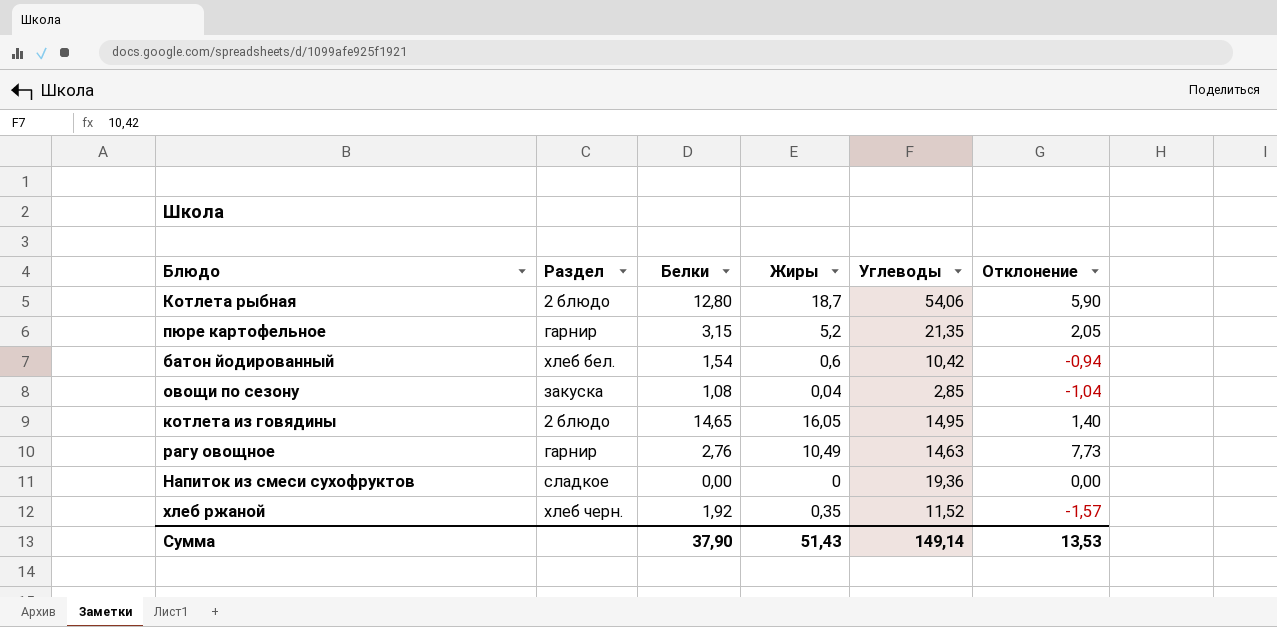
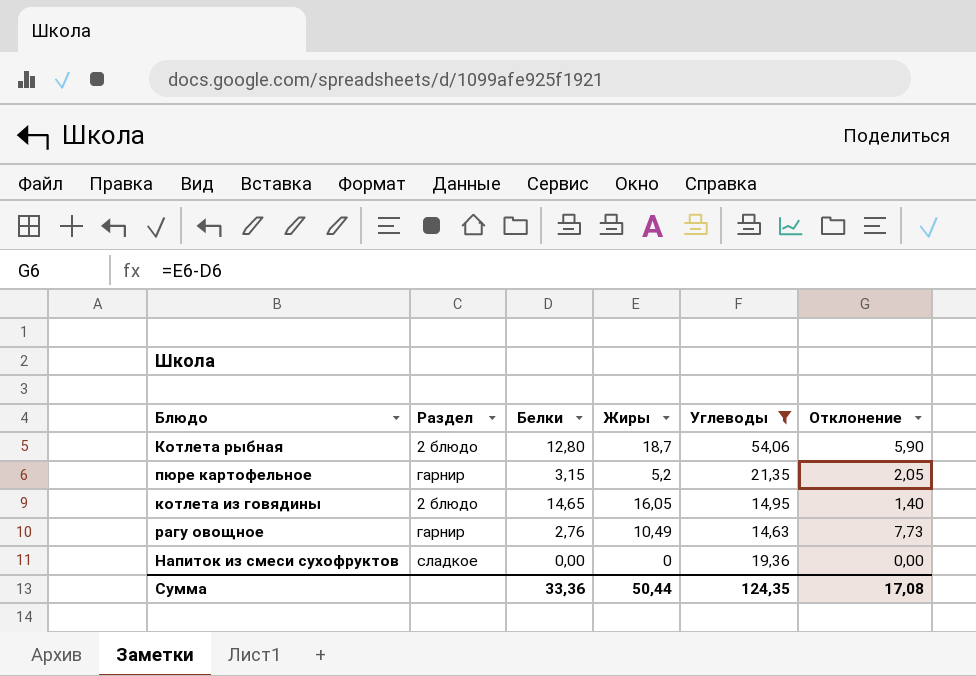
filter: none -> Углеводы >= 14,63
Сумма | Белки: 37,90 -> 33,36
Сумма | Жиры: 51,43 -> 50,44
Сумма | Углеводы: 149,14 -> 124,35
Сумма | Отклонение: 13,53 -> 17,08

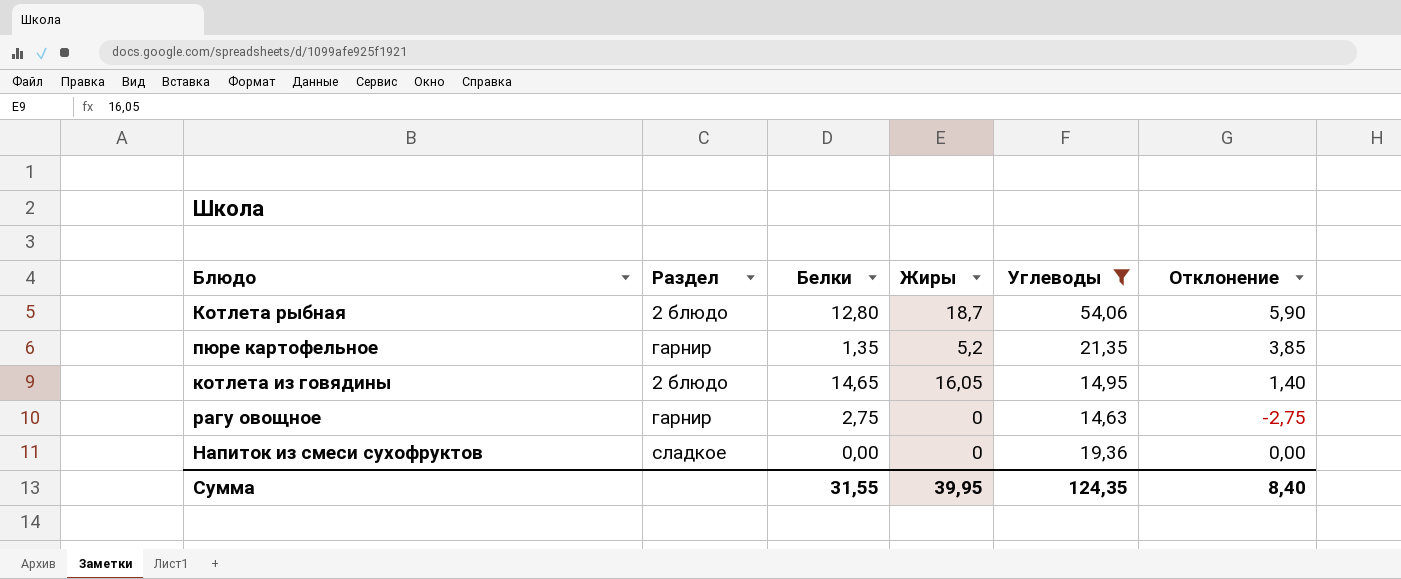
пюре картофельное | Белки: 3,15 -> 1,35
пюре картофельное | Отклонение: 2,05 -> 3,85
рагу овощное | Белки: 2,76 -> 2,75
рагу овощное | Жиры: 10,49 -> 0
рагу овощное | Отклонение: 7,73 -> -2,75
Сумма | Белки: 33,36 -> 31,55
Сумма | Жиры: 50,44 -> 39,95
Сумма | Отклонение: 17,08 -> 8,40

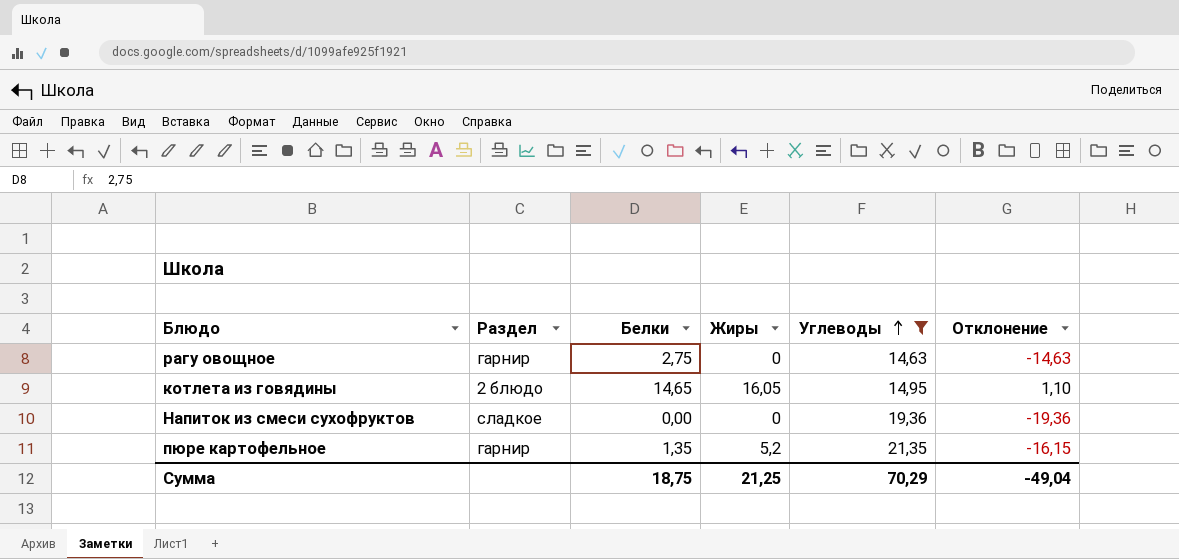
row order: none -> Углеводы ascending
column Отклонение | formula: [Жиры] - [Белки] -> [Жиры] - [Углеводы]
row Котлета рыбная: 2 блюдо | 12,80 | 18,7 | 54,06 | 5,90 -> none
Сумма | Белки: 31,55 -> 18,75
Сумма | Жиры: 39,95 -> 21,25
Сумма | Углеводы: 124,35 -> 70,29
Сумма | Отклонение: 8,40 -> -49,04

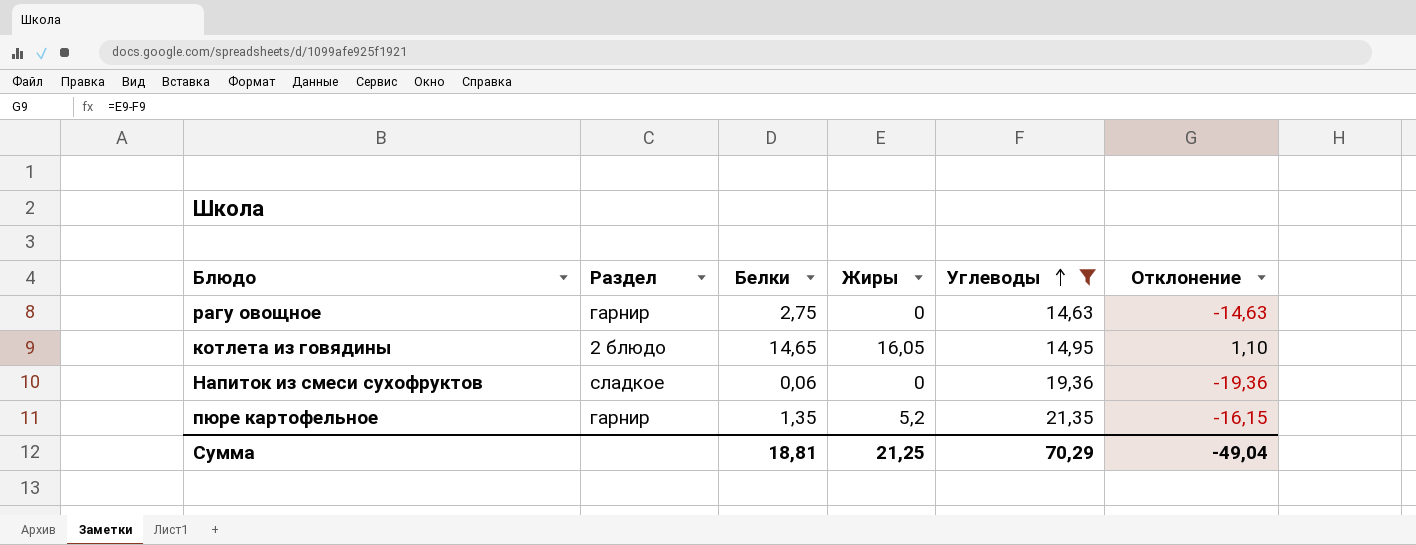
Напиток из смеси сухофруктов | Белки: 0,00 -> 0,06
Сумма | Белки: 18,75 -> 18,81

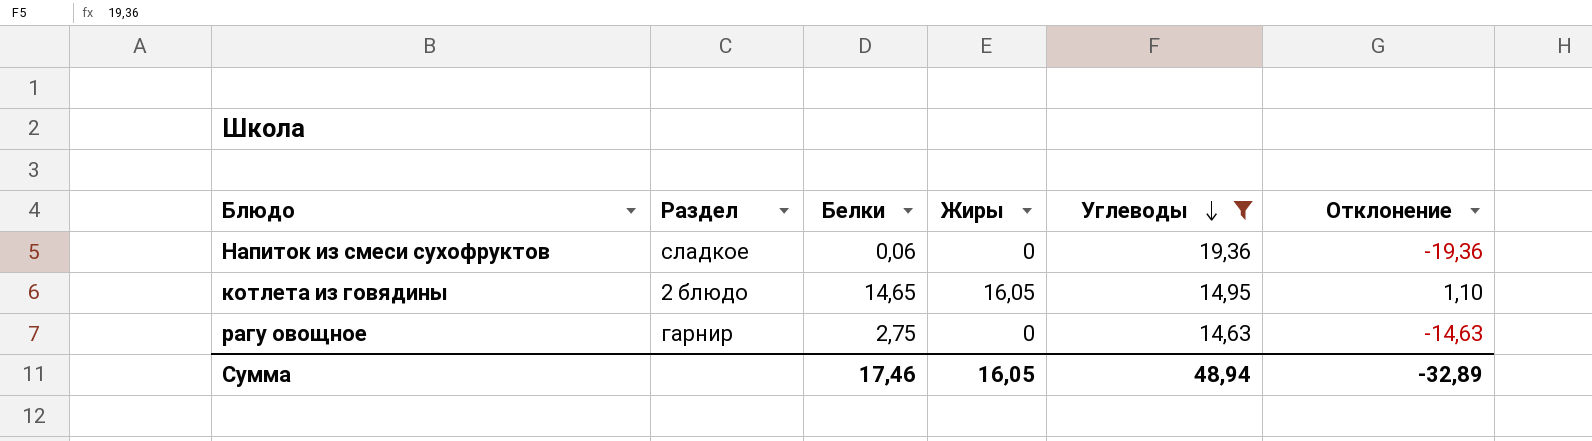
row order: Углеводы ascending -> Углеводы descending
row пюре картофельное: гарнир | 1,35 | 5,2 | 21,35 | -16,15 -> none
Сумма | Белки: 18,81 -> 17,46
Сумма | Жиры: 21,25 -> 16,05
Сумма | Углеводы: 70,29 -> 48,94
Сумма | Отклонение: -49,04 -> -32,89

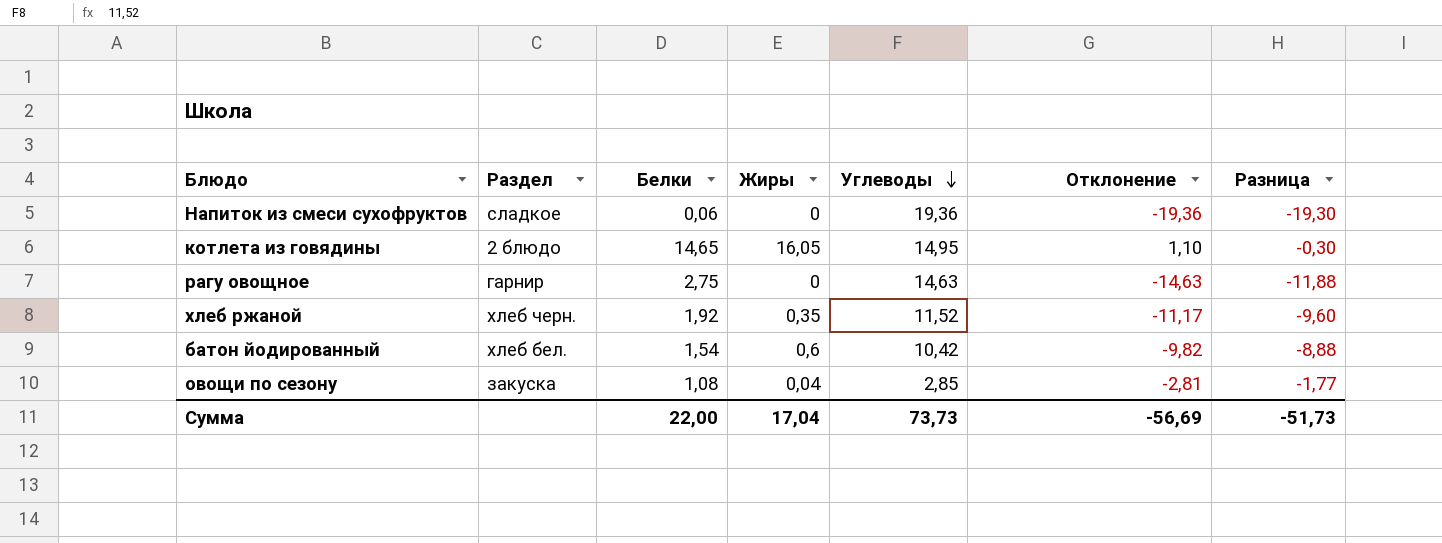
filter: Углеводы >= 14,63 -> none
column Разница | formula: none -> [Белки] - [Углеводы]
Сумма | Белки: 17,46 -> 22,00
Сумма | Жиры: 16,05 -> 17,04
Сумма | Углеводы: 48,94 -> 73,73
Сумма | Отклонение: -32,89 -> -56,69

